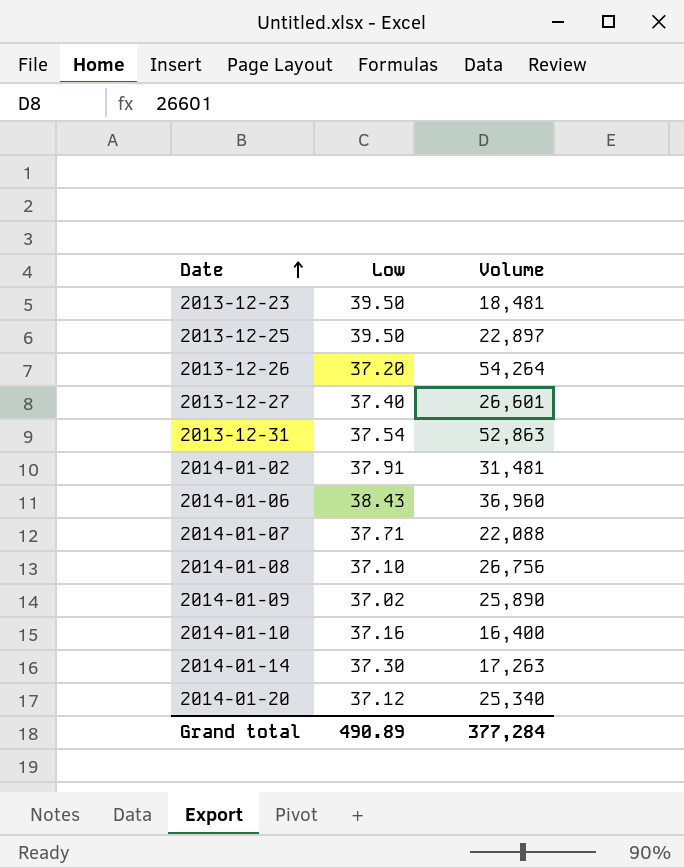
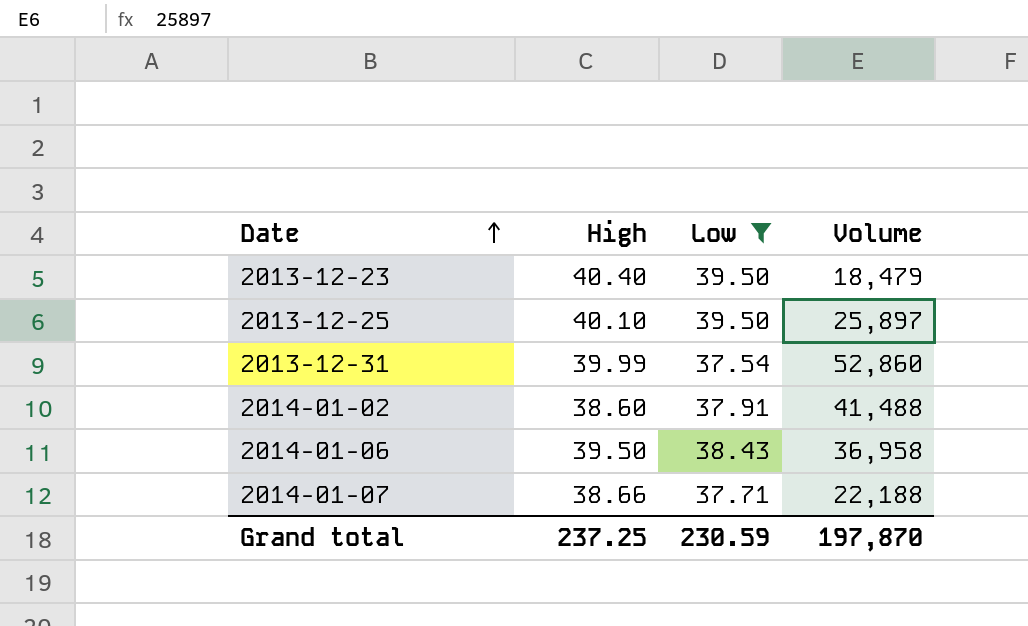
filter: none -> Low >= 37.54
column High | position: none -> 2
2013-12-23 | Volume: 18,481 -> 18,479
2013-12-25 | Volume: 22,897 -> 25,897
2013-12-31 | Volume: 52,863 -> 52,860
2014-01-02 | Volume: 31,481 -> 41,488
2014-01-06 | Volume: 36,960 -> 36,958
2014-01-07 | Volume: 22,088 -> 22,188
Grand total | Low: 490.89 -> 230.59
Grand total | Volume: 377,284 -> 197,870

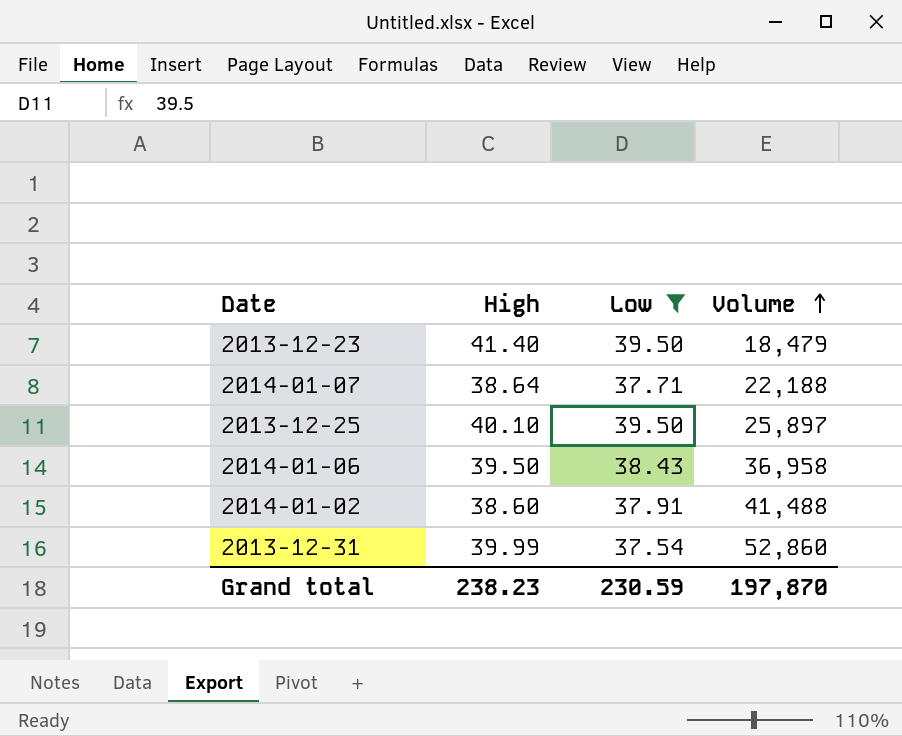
row order: Date ascending -> Volume ascending
2013-12-23 | High: 40.40 -> 41.40
2014-01-07 | High: 38.66 -> 38.64
Grand total | High: 237.25 -> 238.23

